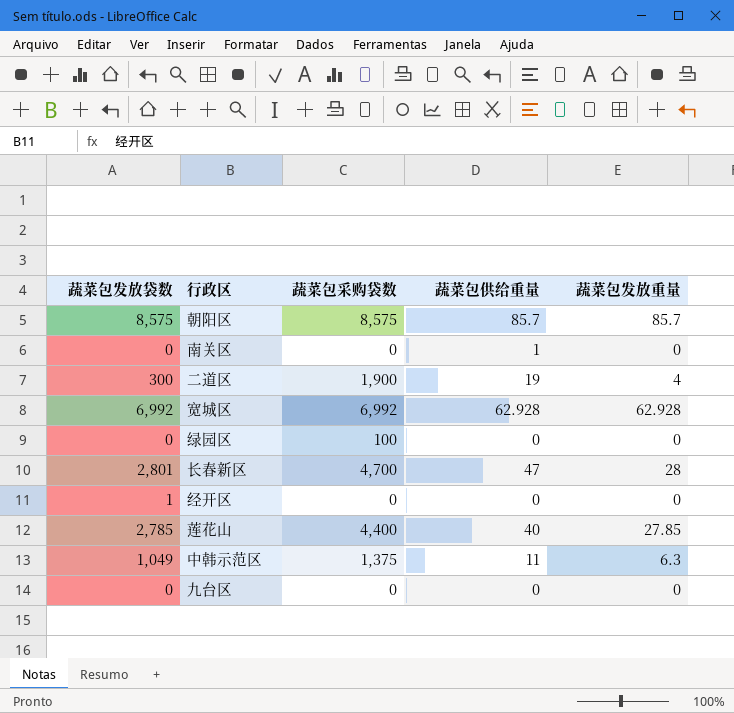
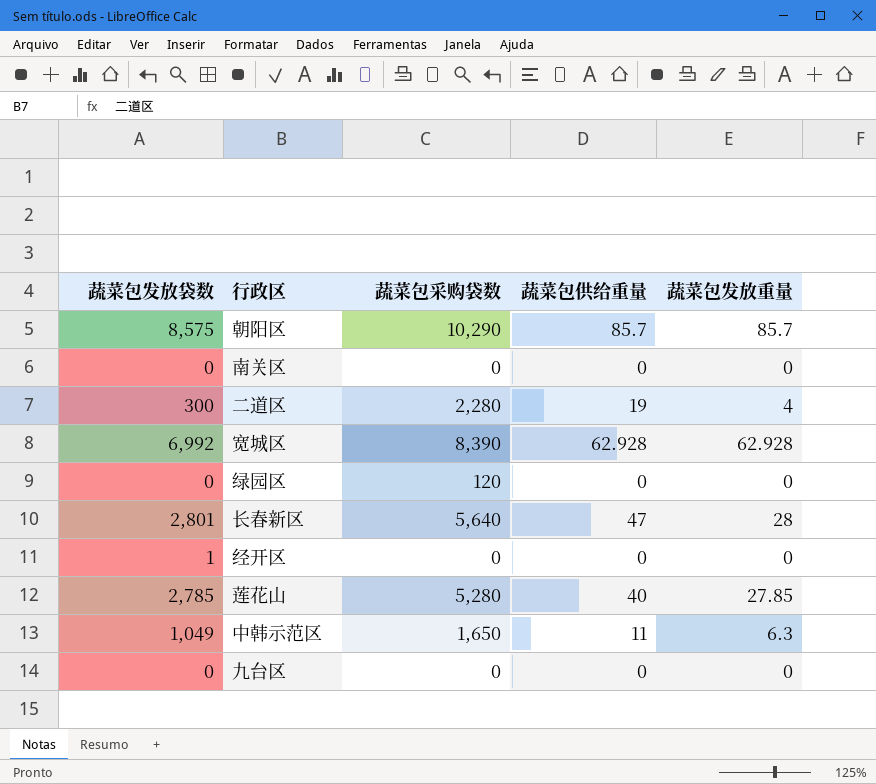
朝阳区 | 蔬菜包采购袋数: 8,575 -> 10,290
南关区 | 蔬菜包供给重量: 1 -> 0
二道区 | 蔬菜包采购袋数: 1,900 -> 2,280
宽城区 | 蔬菜包采购袋数: 6,992 -> 8,390
绿园区 | 蔬菜包采购袋数: 100 -> 120
长春新区 | 蔬菜包采购袋数: 4,700 -> 5,640
莲花山 | 蔬菜包采购袋数: 4,400 -> 5,280
中韩示范区 | 蔬菜包采购袋数: 1,375 -> 1,650

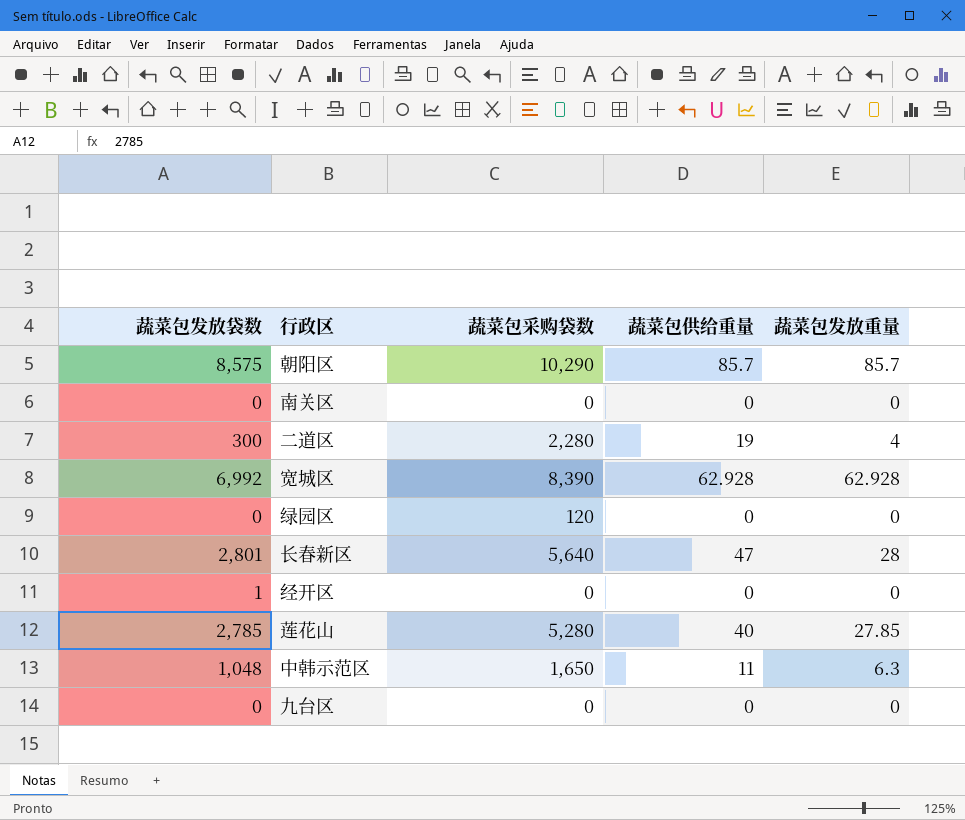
中韩示范区 | 蔬菜包发放袋数: 1,049 -> 1,048

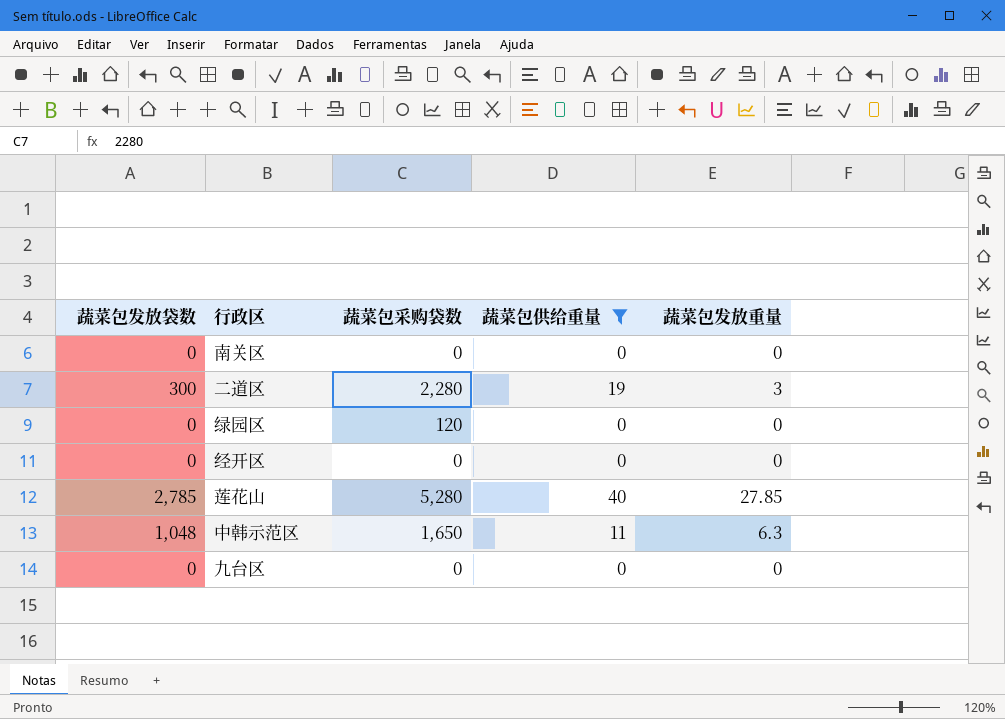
filter: none -> 蔬菜包供给重量 <= 40
二道区 | 蔬菜包发放重量: 4 -> 3
经开区 | 蔬菜包发放袋数: 1 -> 0

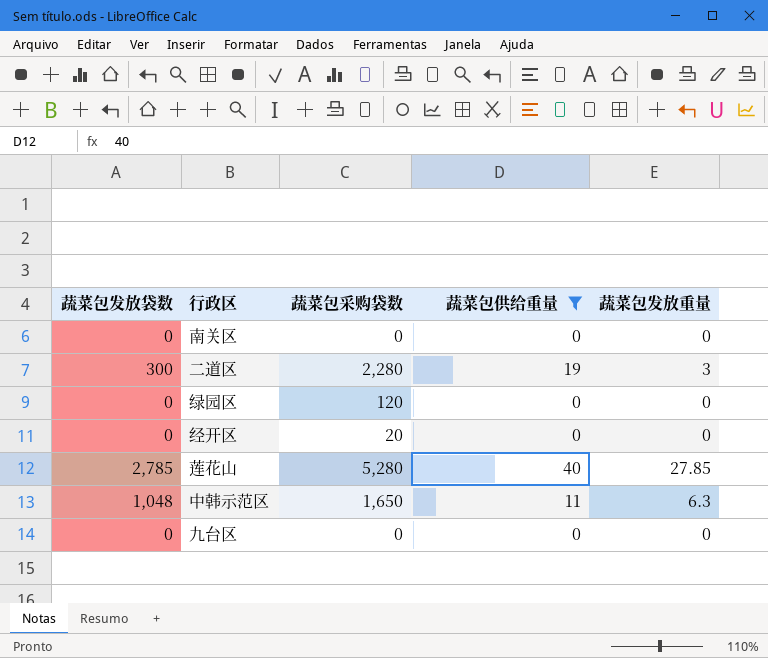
经开区 | 蔬菜包采购袋数: 0 -> 20

